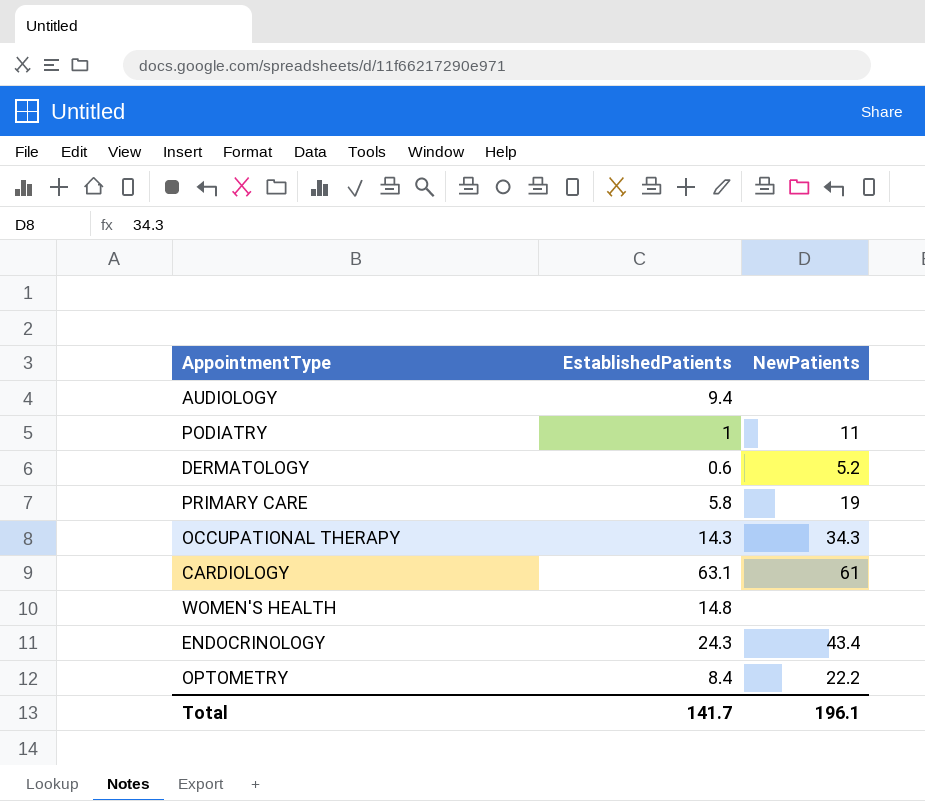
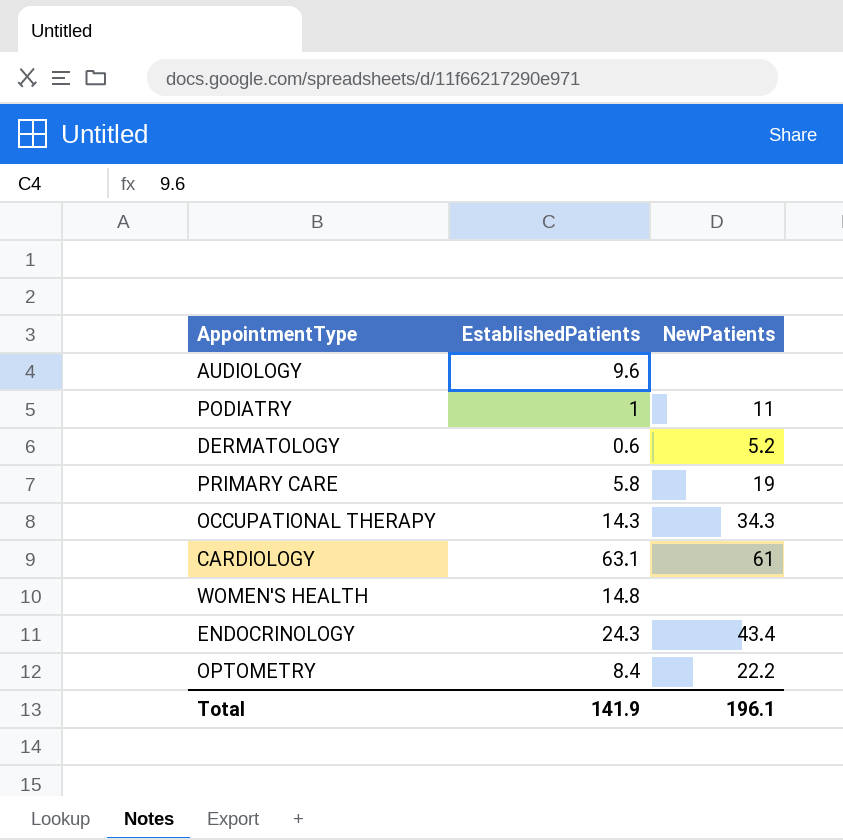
AUDIOLOGY | EstablishedPatients: 9.4 -> 9.6
Total | EstablishedPatients: 141.7 -> 141.9

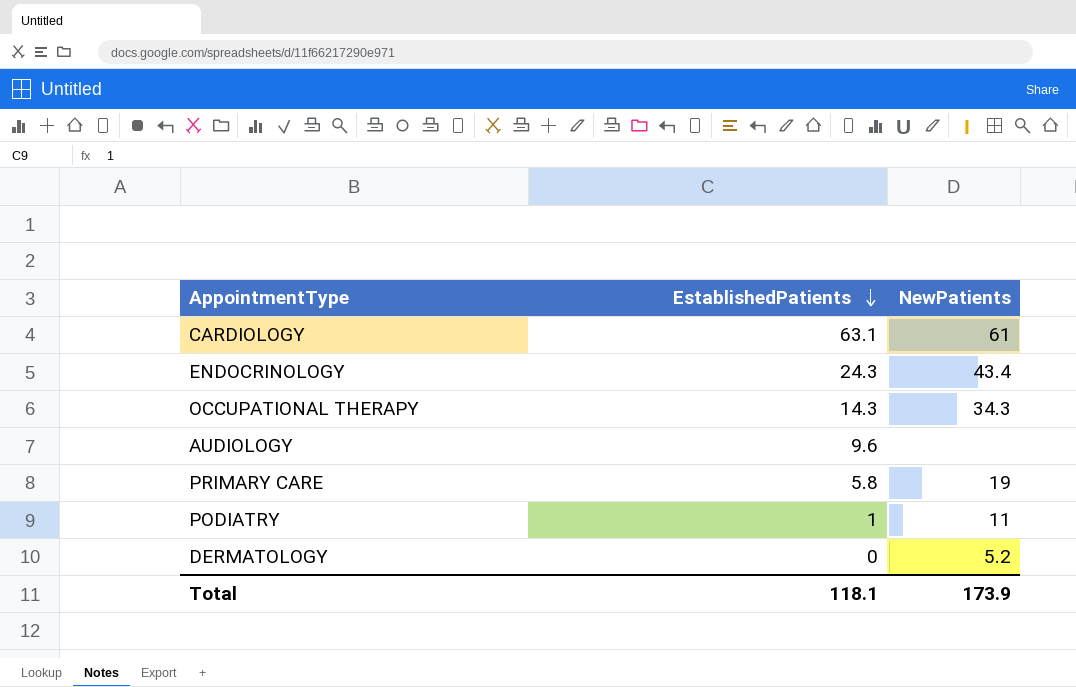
row order: none -> EstablishedPatients descending
row WOMEN'S HEALTH: 14.8 | none -> none
row OPTOMETRY: 8.4 | 22.2 -> none
DERMATOLOGY | EstablishedPatients: 0.6 -> 0
Total | EstablishedPatients: 141.9 -> 118.1
Total | NewPatients: 196.1 -> 173.9

